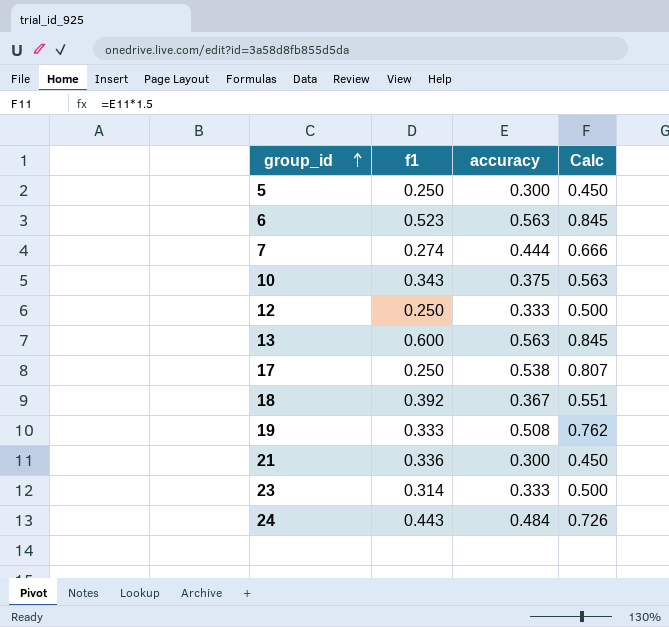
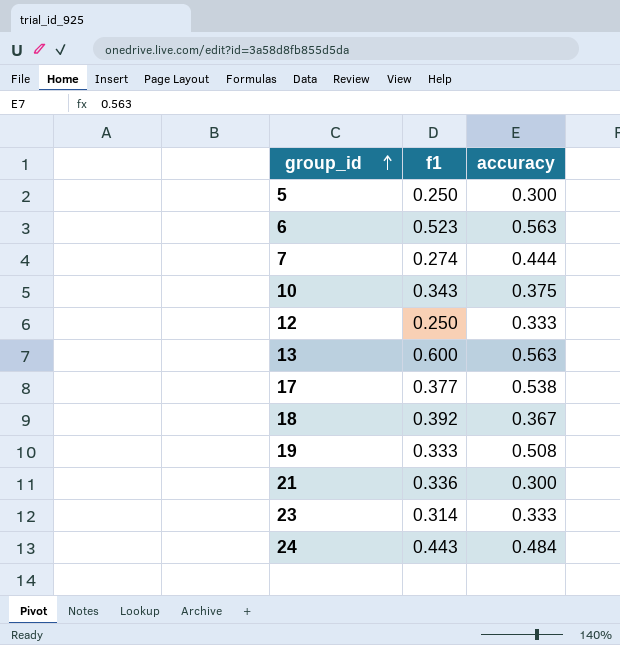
column Calc | formula: [accuracy] * 1.5 -> none
17 | f1: 0.250 -> 0.377

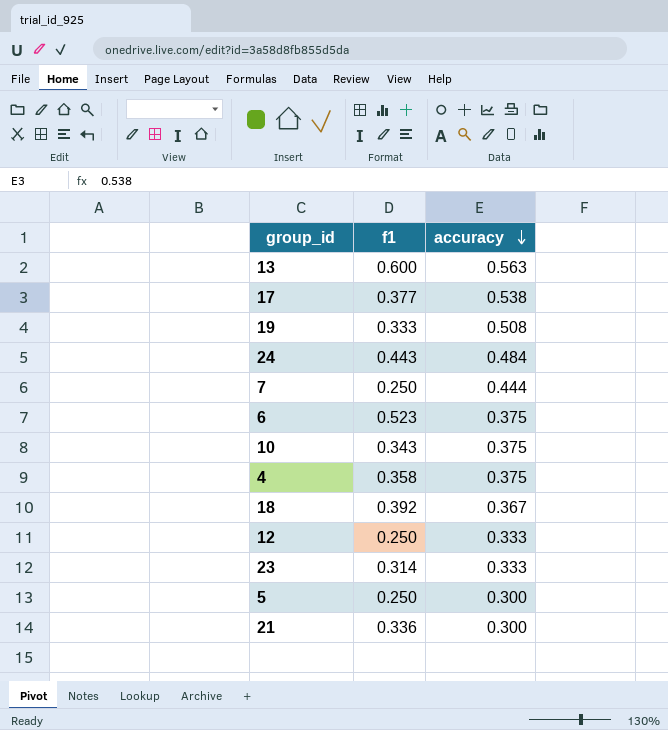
row order: group_id ascending -> accuracy descending
7 | f1: 0.274 -> 0.250
6 | accuracy: 0.563 -> 0.375
row 4: none -> 0.358 | 0.375

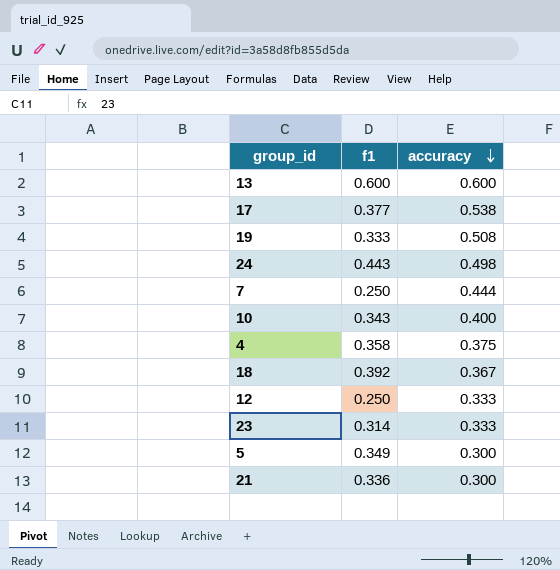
row 6: 0.523 | 0.375 -> none
13 | accuracy: 0.563 -> 0.600
24 | accuracy: 0.484 -> 0.498
10 | accuracy: 0.375 -> 0.400
5 | f1: 0.250 -> 0.349

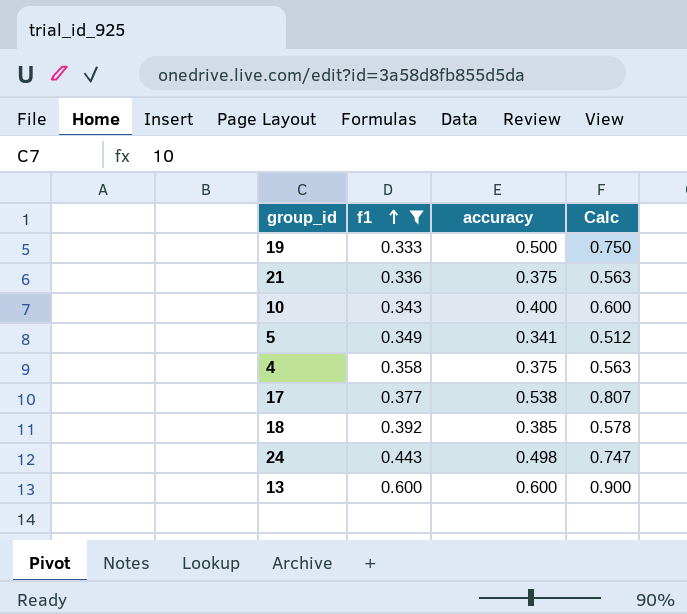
filter: none -> f1 >= 0.333
row order: accuracy descending -> f1 ascending
column Calc | formula: none -> [accuracy] * 1.5
19 | accuracy: 0.508 -> 0.500
21 | accuracy: 0.300 -> 0.375
5 | accuracy: 0.300 -> 0.341
18 | accuracy: 0.367 -> 0.385

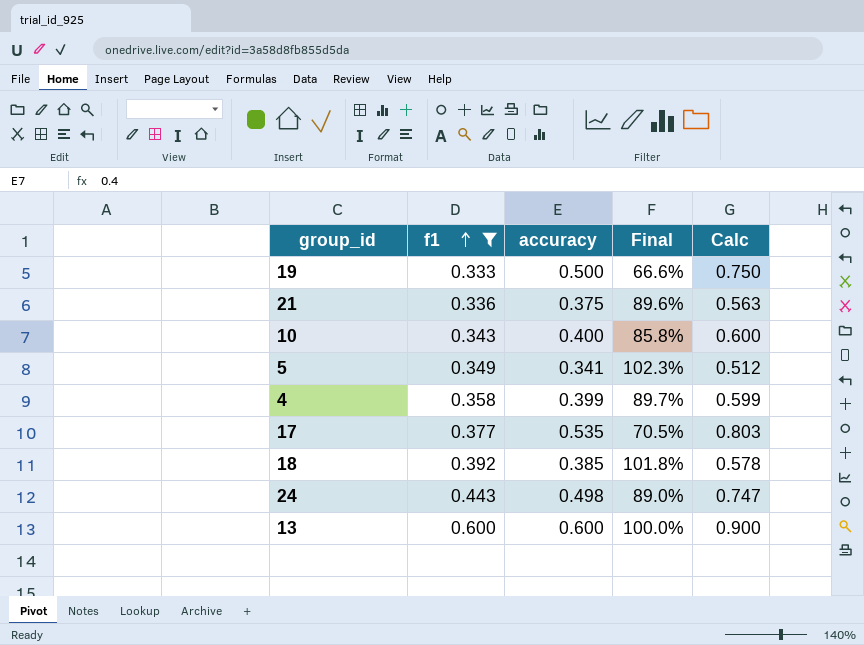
column Final | formula: none -> [f1] / [accuracy]
4 | accuracy: 0.375 -> 0.399
4 | Calc: 0.563 -> 0.599
17 | accuracy: 0.538 -> 0.535
17 | Calc: 0.807 -> 0.803

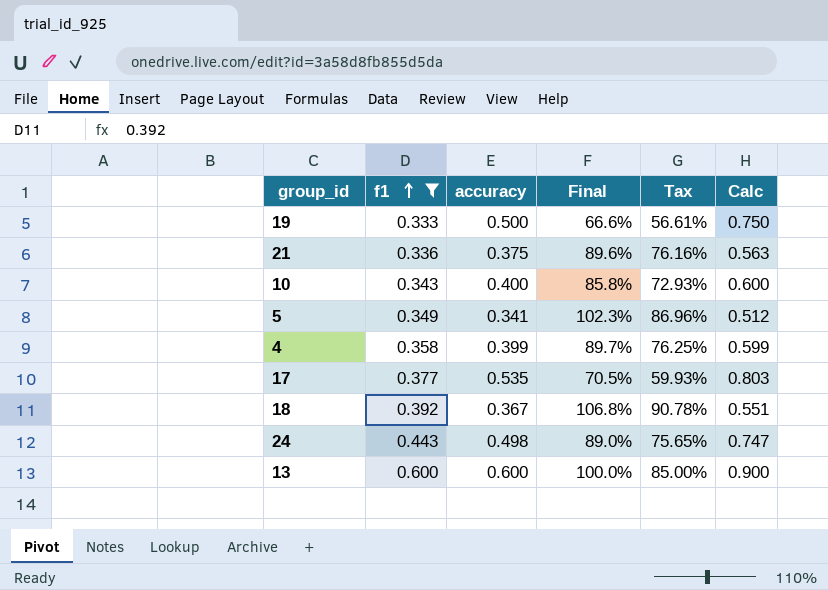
column Tax | formula: none -> [Final] * 0.85
18 | accuracy: 0.385 -> 0.367
18 | Final: 101.8% -> 106.8%
18 | Calc: 0.578 -> 0.551

